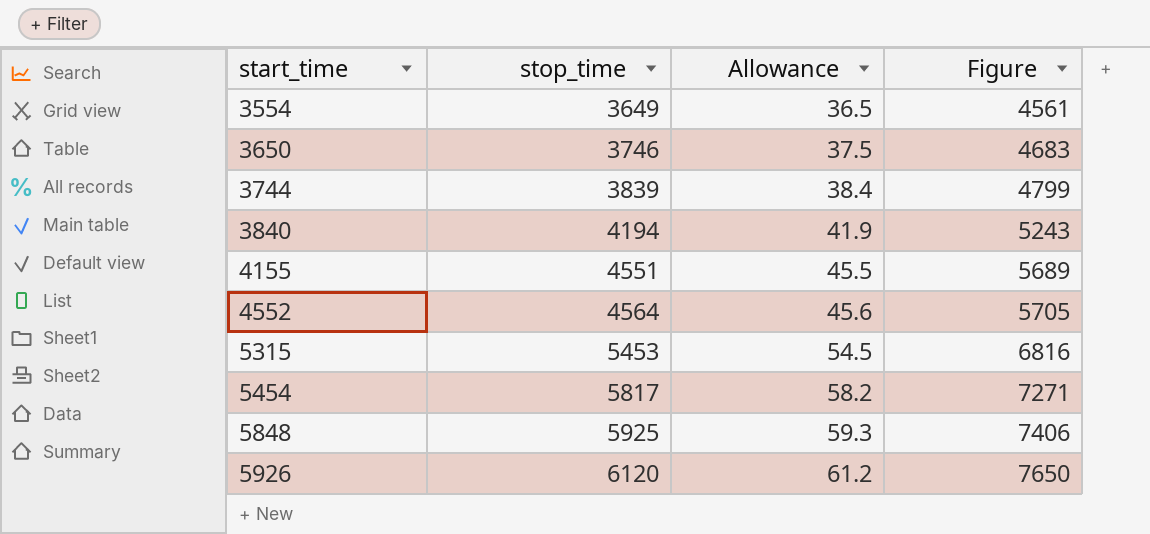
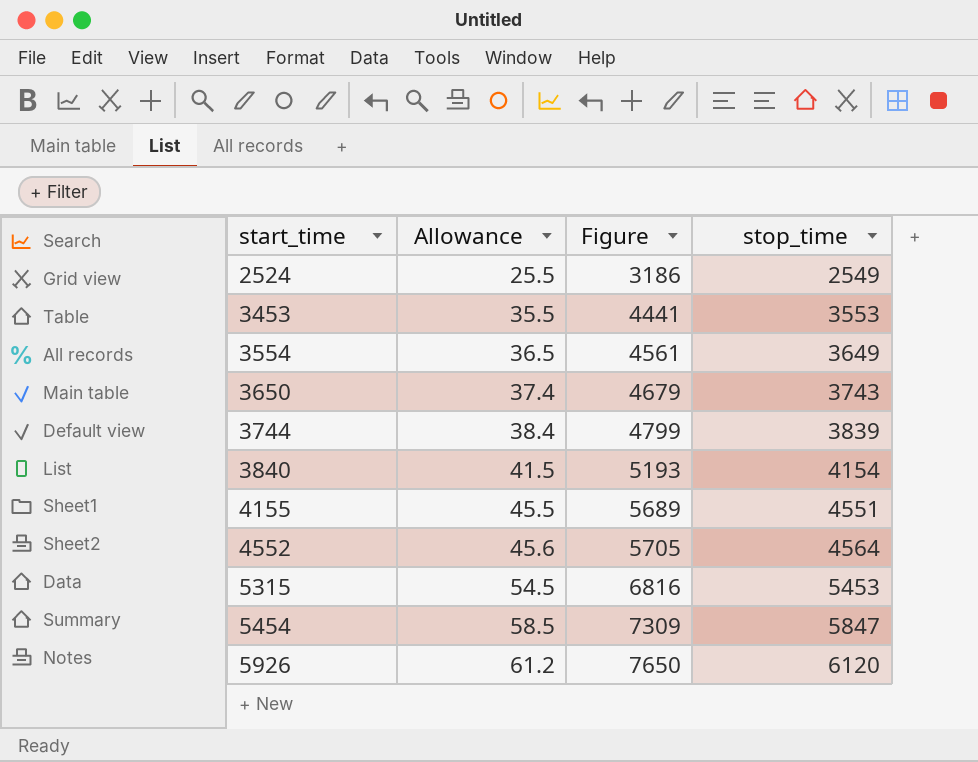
column stop_time | position: 2 -> 4
row 5848: 5925 | 59.3 | 7406 -> none
row 2524: none -> 25.5 | 3186 | 2549
row 3453: none -> 35.5 | 4441 | 3553
3650 | Allowance: 37.5 -> 37.4
3650 | Figure: 4683 -> 4679
3650 | stop_time: 3746 -> 3743
3840 | Allowance: 41.9 -> 41.5
3840 | Figure: 5243 -> 5193
3840 | stop_time: 4194 -> 4154
5454 | Allowance: 58.2 -> 58.5
5454 | Figure: 7271 -> 7309
5454 | stop_time: 5817 -> 5847

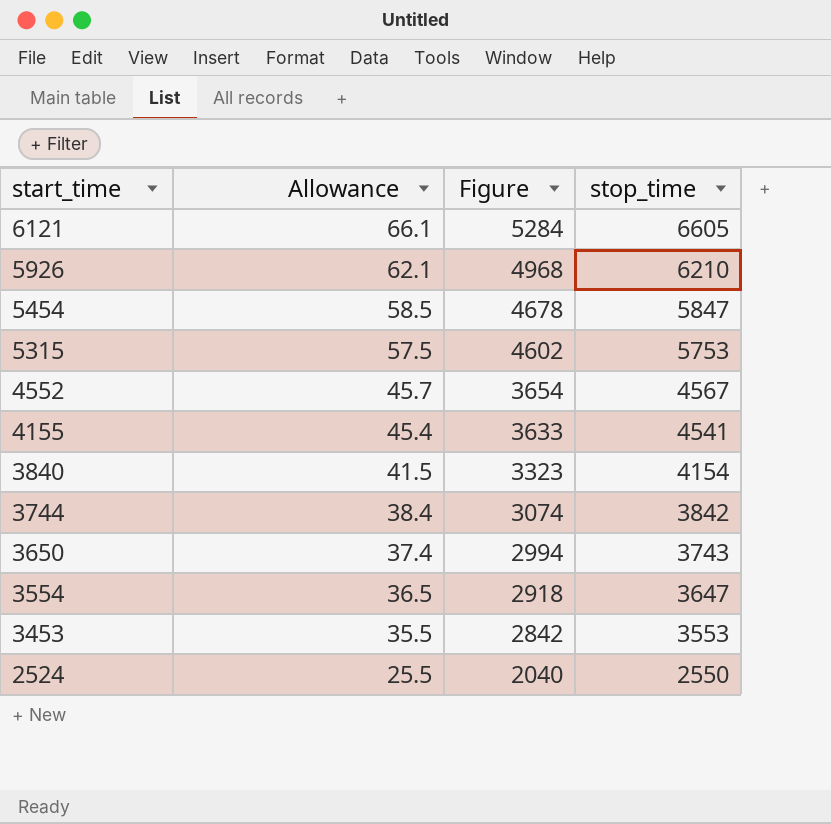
row order: start_time ascending -> start_time descending
column Figure | formula: [stop_time] * 1.25 -> [stop_time] * 0.8
row 6121: none -> 66.1 | 5284 | 6605
5926 | Allowance: 61.2 -> 62.1
5926 | stop_time: 6120 -> 6210
5315 | Allowance: 54.5 -> 57.5
5315 | stop_time: 5453 -> 5753
4552 | Allowance: 45.6 -> 45.7
4552 | stop_time: 4564 -> 4567
4155 | Allowance: 45.5 -> 45.4
4155 | stop_time: 4551 -> 4541
3744 | stop_time: 3839 -> 3842
3554 | stop_time: 3649 -> 3647
2524 | stop_time: 2549 -> 2550

